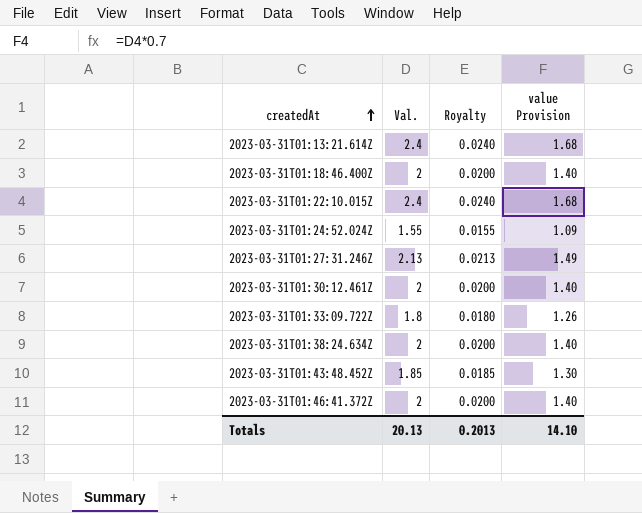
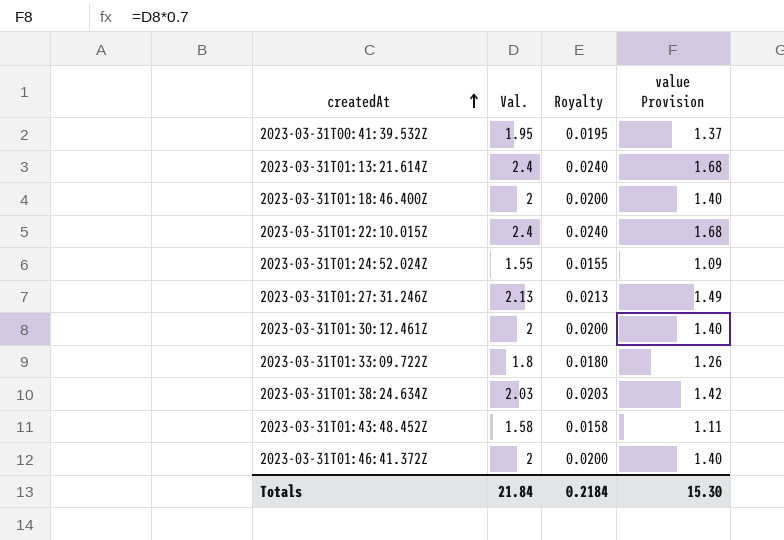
row 2023-03-31T00:41:39.532Z: none -> 1.95 | 0.0195 | 1.37
2023-03-31T01:38:24.634Z | Val.: 2 -> 2.03
2023-03-31T01:38:24.634Z | Royalty: 0.0200 -> 0.0203
2023-03-31T01:38:24.634Z | value Provision: 1.40 -> 1.42
2023-03-31T01:43:48.452Z | Val.: 1.85 -> 1.58
2023-03-31T01:43:48.452Z | Royalty: 0.0185 -> 0.0158
2023-03-31T01:43:48.452Z | value Provision: 1.30 -> 1.11
Totals | Val.: 20.13 -> 21.84
Totals | Royalty: 0.2013 -> 0.2184
Totals | value Provision: 14.10 -> 15.30

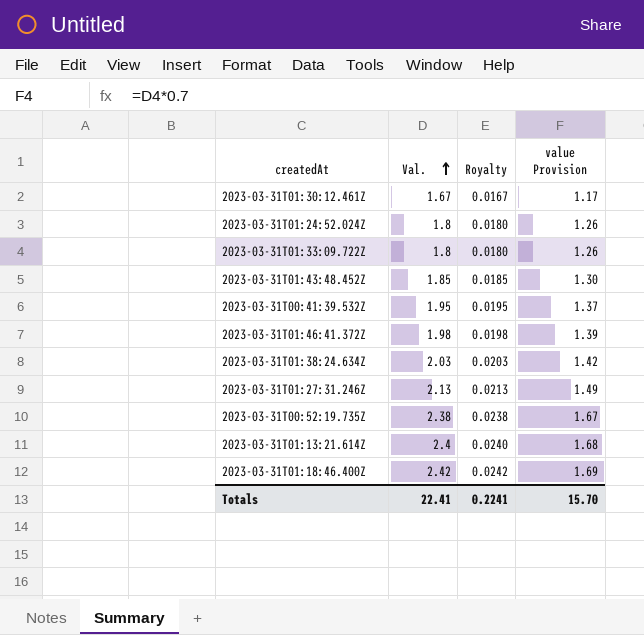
row order: createdAt ascending -> Val. ascending
row 2023-03-31T01:22:10.015Z: 2.4 | 0.0240 | 1.68 -> none
2023-03-31T01:30:12.461Z | Val.: 2 -> 1.67
2023-03-31T01:30:12.461Z | Royalty: 0.0200 -> 0.0167
2023-03-31T01:30:12.461Z | value Provision: 1.40 -> 1.17
2023-03-31T01:24:52.024Z | Val.: 1.55 -> 1.8
2023-03-31T01:24:52.024Z | Royalty: 0.0155 -> 0.0180
2023-03-31T01:24:52.024Z | value Provision: 1.09 -> 1.26
2023-03-31T01:43:48.452Z | Val.: 1.58 -> 1.85
2023-03-31T01:43:48.452Z | Royalty: 0.0158 -> 0.0185
2023-03-31T01:43:48.452Z | value Provision: 1.11 -> 1.30
2023-03-31T01:46:41.372Z | Val.: 2 -> 1.98
2023-03-31T01:46:41.372Z | Royalty: 0.0200 -> 0.0198
2023-03-31T01:46:41.372Z | value Provision: 1.40 -> 1.39
row 2023-03-31T00:52:19.735Z: none -> 2.38 | 0.0238 | 1.67
2023-03-31T01:18:46.400Z | Val.: 2 -> 2.42
2023-03-31T01:18:46.400Z | Royalty: 0.0200 -> 0.0242
2023-03-31T01:18:46.400Z | value Provision: 1.40 -> 1.69
Totals | Val.: 21.84 -> 22.41
Totals | Royalty: 0.2184 -> 0.2241
Totals | value Provision: 15.30 -> 15.70

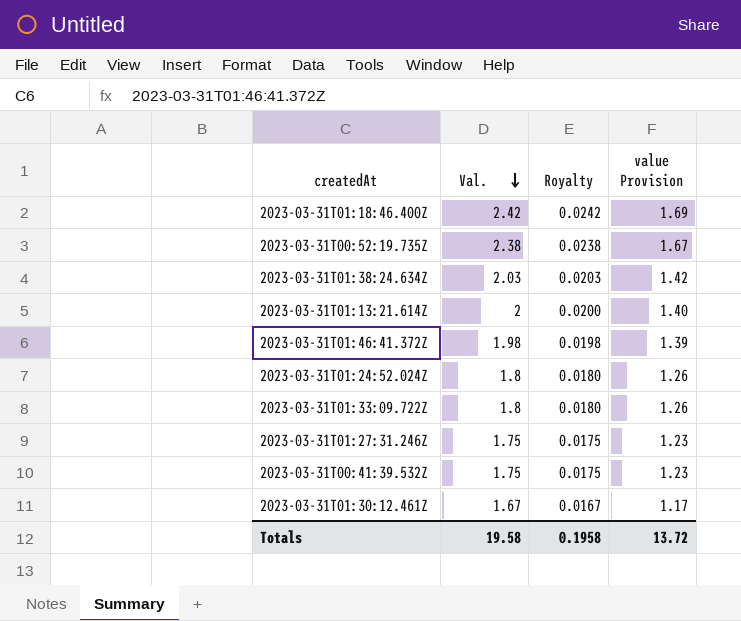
row order: Val. ascending -> Val. descending
row 2023-03-31T01:43:48.452Z: 1.85 | 0.0185 | 1.30 -> none
2023-03-31T01:13:21.614Z | Val.: 2.4 -> 2
2023-03-31T01:13:21.614Z | Royalty: 0.0240 -> 0.0200
2023-03-31T01:13:21.614Z | value Provision: 1.68 -> 1.40
2023-03-31T01:27:31.246Z | Val.: 2.13 -> 1.75
2023-03-31T01:27:31.246Z | Royalty: 0.0213 -> 0.0175
2023-03-31T01:27:31.246Z | value Provision: 1.49 -> 1.23
2023-03-31T00:41:39.532Z | Val.: 1.95 -> 1.75
2023-03-31T00:41:39.532Z | Royalty: 0.0195 -> 0.0175
2023-03-31T00:41:39.532Z | value Provision: 1.37 -> 1.23
Totals | Val.: 22.41 -> 19.58
Totals | Royalty: 0.2241 -> 0.1958
Totals | value Provision: 15.70 -> 13.72

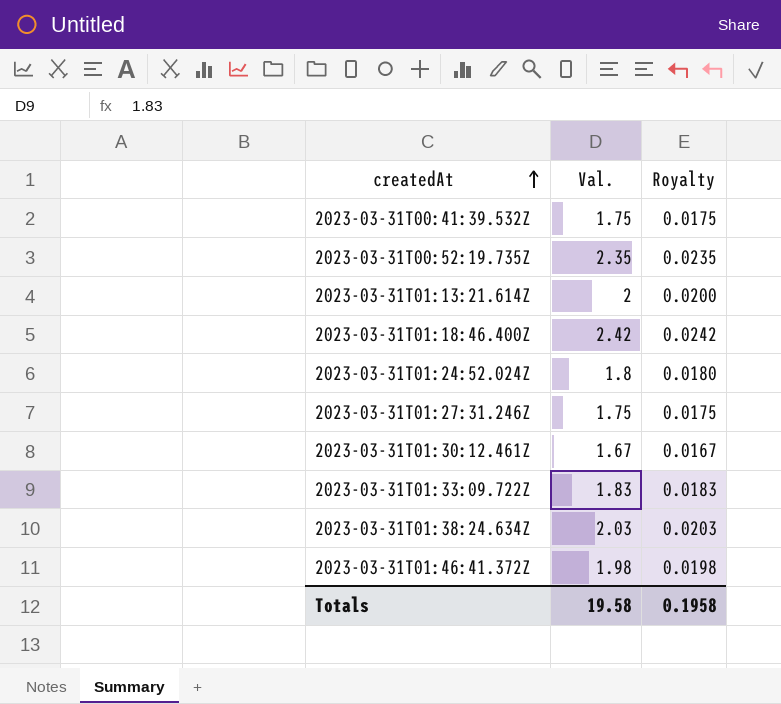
row order: Val. descending -> createdAt ascending
column value Provision | formula: [Val.] * 0.7 -> none
2023-03-31T00:52:19.735Z | Val.: 2.38 -> 2.35
2023-03-31T00:52:19.735Z | Royalty: 0.0238 -> 0.0235
2023-03-31T01:33:09.722Z | Val.: 1.8 -> 1.83
2023-03-31T01:33:09.722Z | Royalty: 0.0180 -> 0.0183

